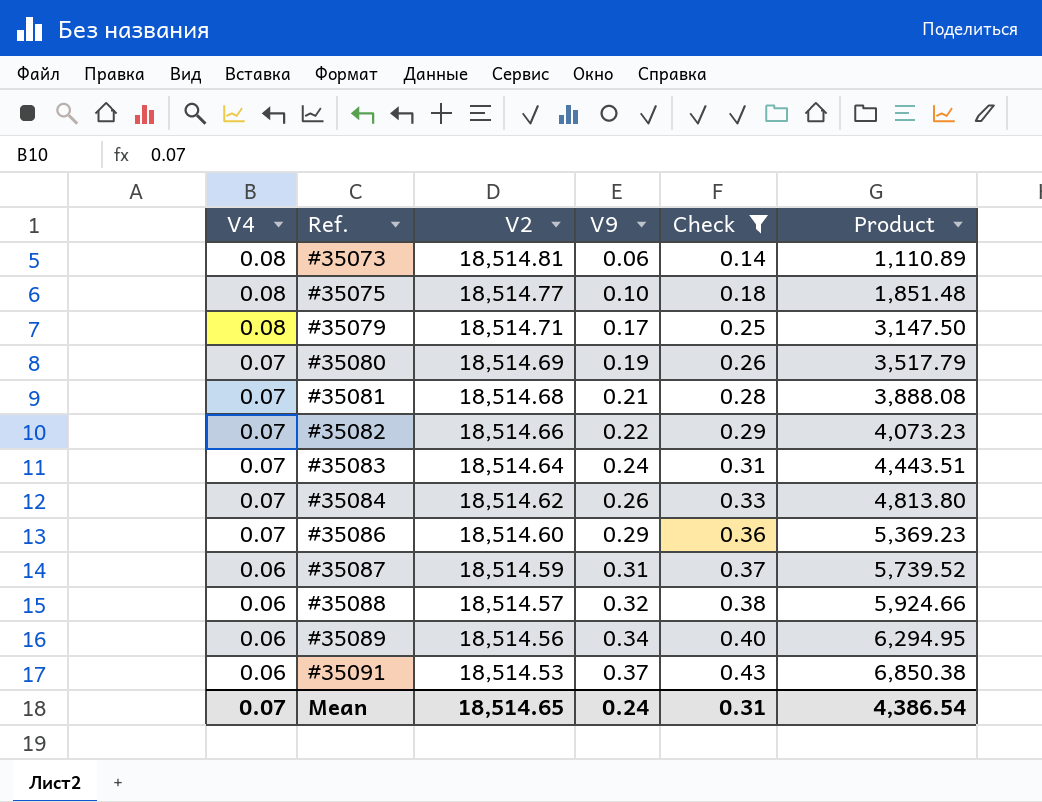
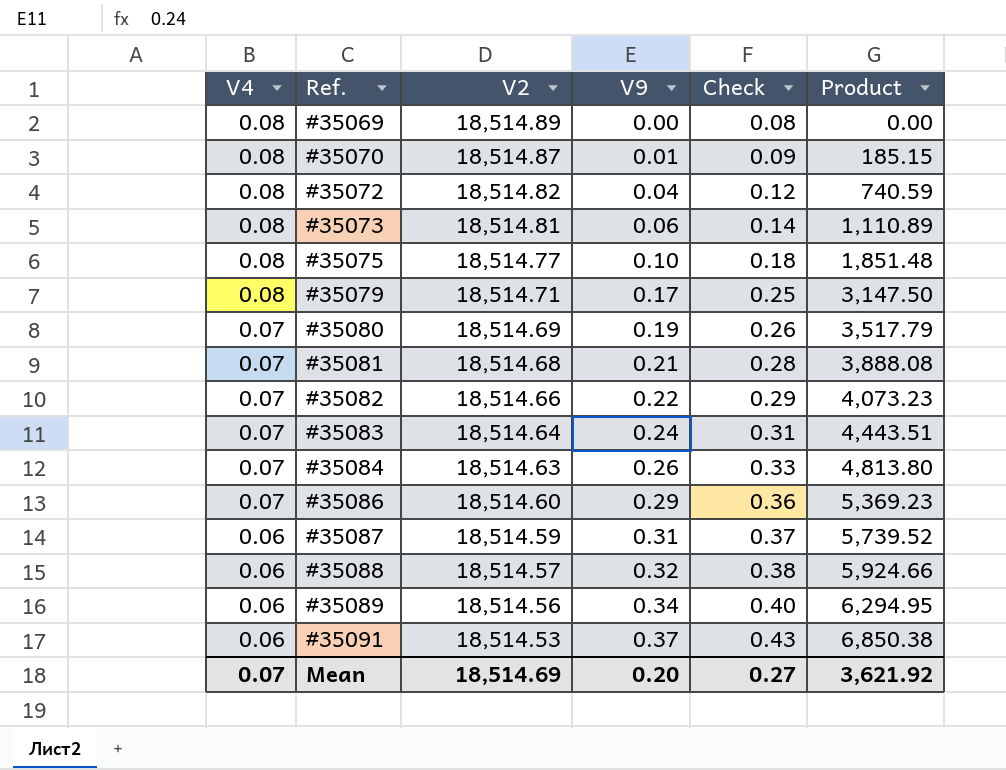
filter: Check >= 0.14 -> none
#35084 | V2: 18,514.62 -> 18,514.63
Mean | V2: 18,514.65 -> 18,514.69
Mean | V9: 0.24 -> 0.20
Mean | Check: 0.31 -> 0.27
Mean | Product: 4,386.54 -> 3,621.92

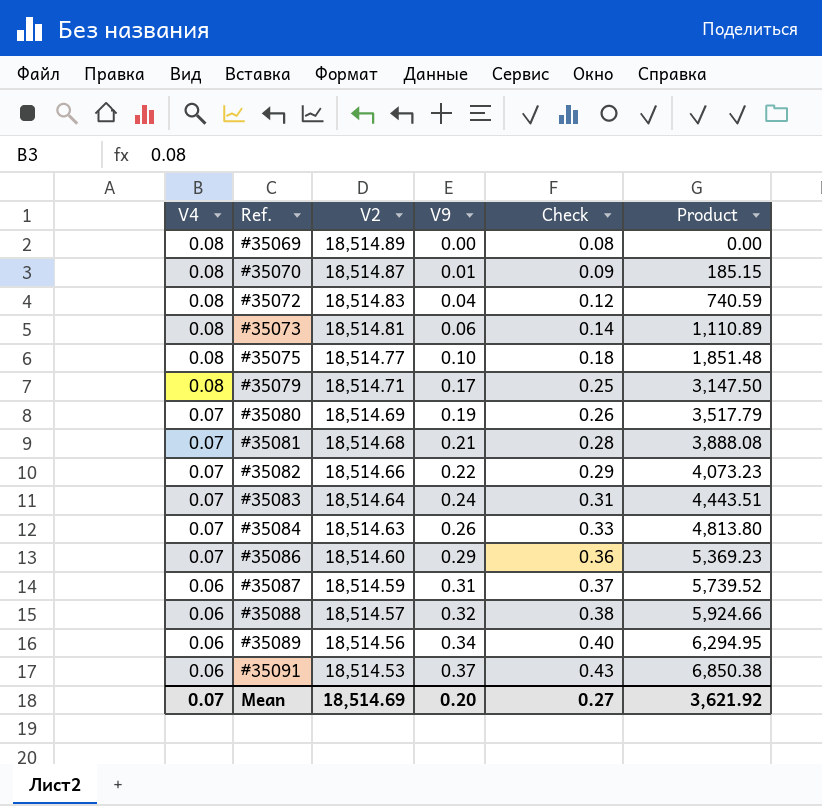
#35072 | V2: 18,514.82 -> 18,514.83

